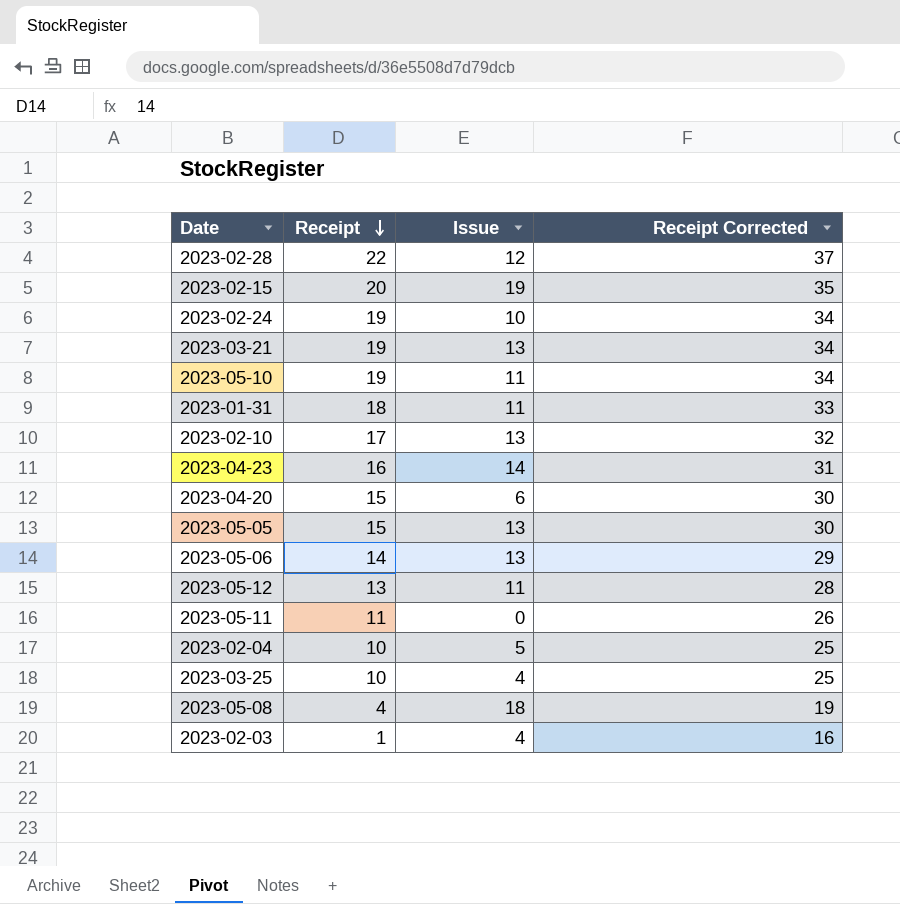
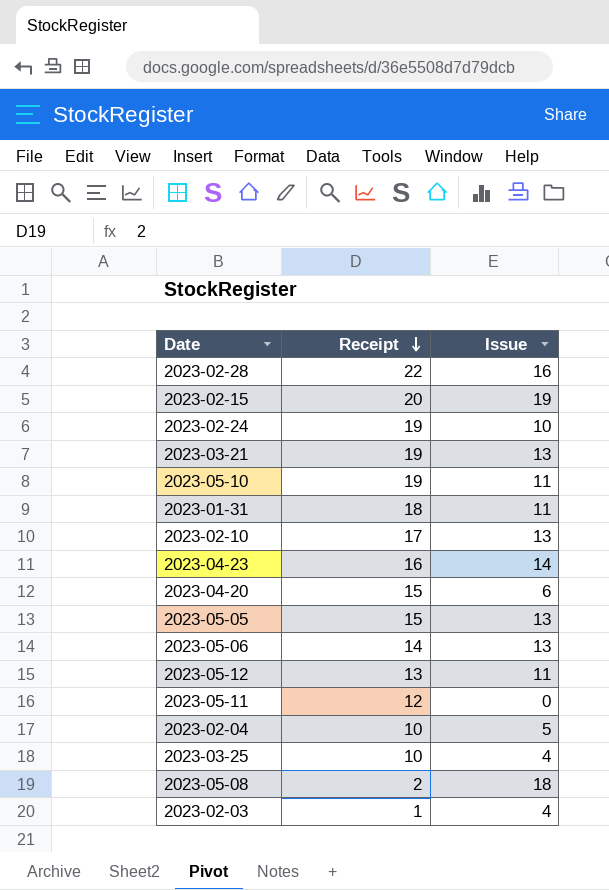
column Receipt Corrected | formula: [Receipt] + 15 -> none
2023-02-28 | Issue: 12 -> 16
2023-05-11 | Receipt: 11 -> 12
2023-05-08 | Receipt: 4 -> 2

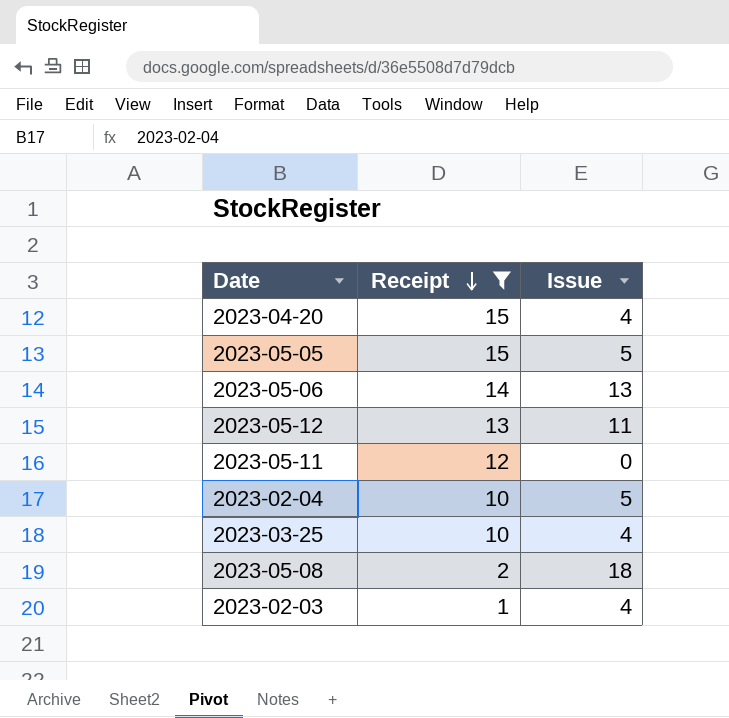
filter: none -> Receipt <= 15
2023-04-20 | Issue: 6 -> 4
2023-05-05 | Issue: 13 -> 5

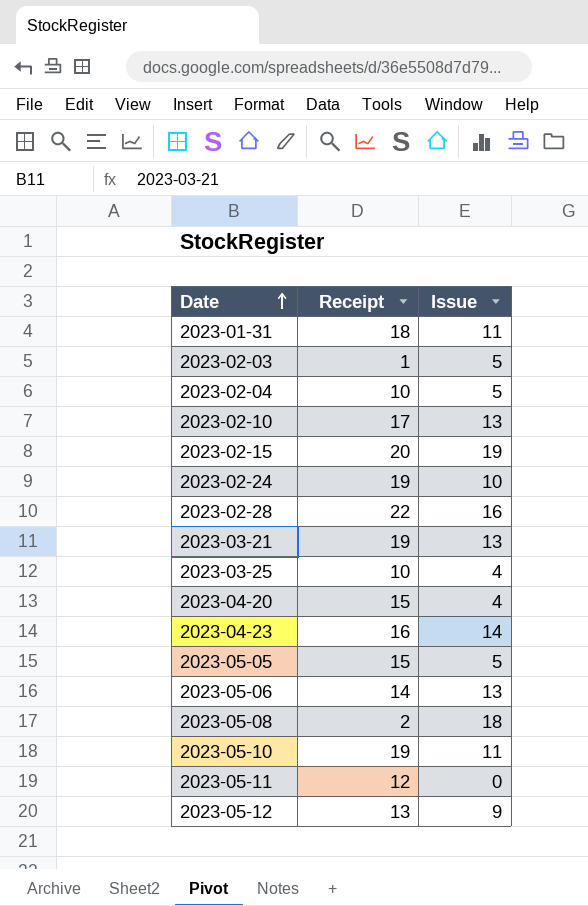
filter: Receipt <= 15 -> none
row order: Receipt descending -> Date ascending
2023-02-03 | Issue: 4 -> 5
2023-05-12 | Issue: 11 -> 9

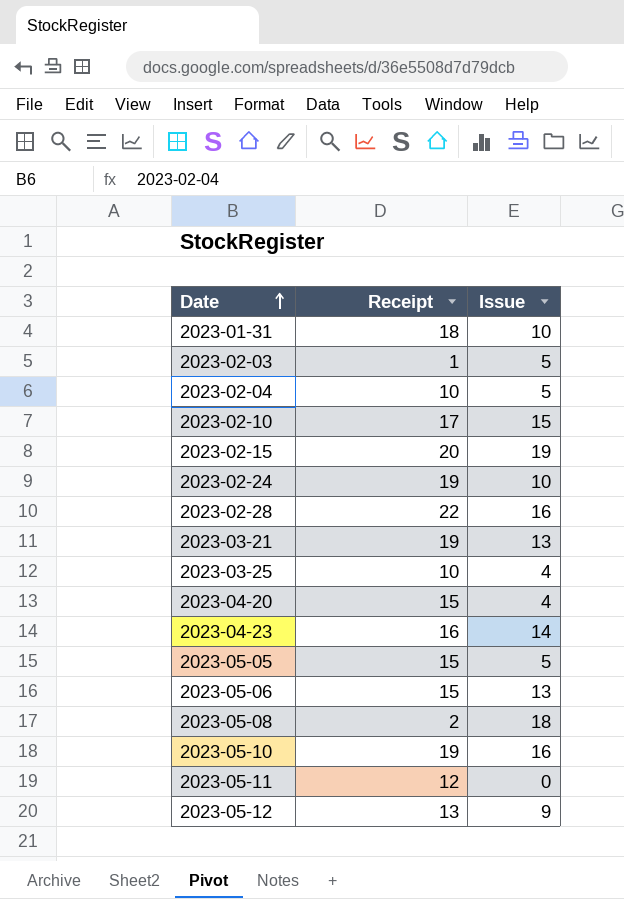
2023-01-31 | Issue: 11 -> 10
2023-02-10 | Issue: 13 -> 15
2023-05-06 | Receipt: 14 -> 15
2023-05-10 | Issue: 11 -> 16

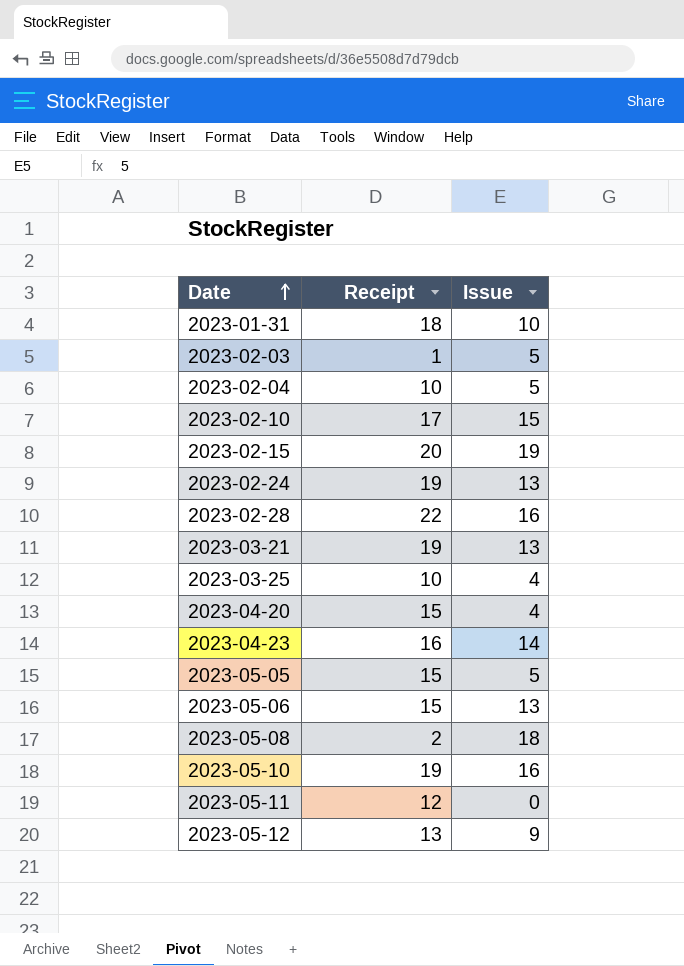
2023-02-24 | Issue: 10 -> 13

